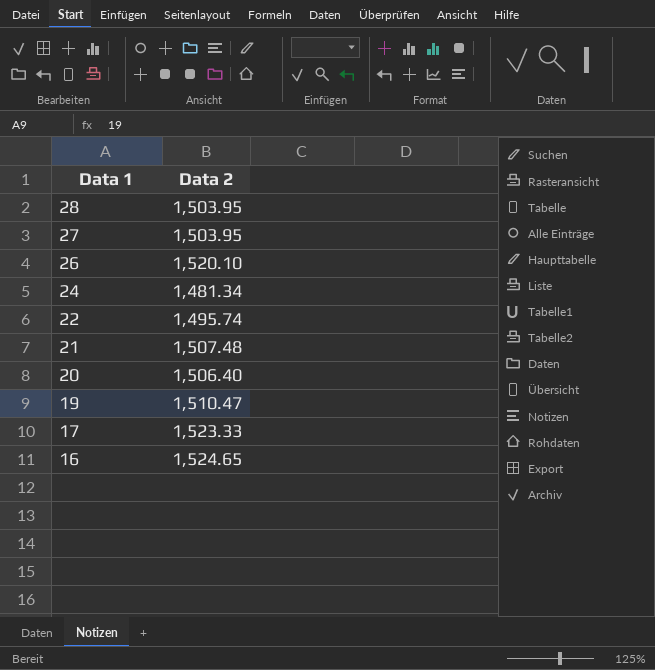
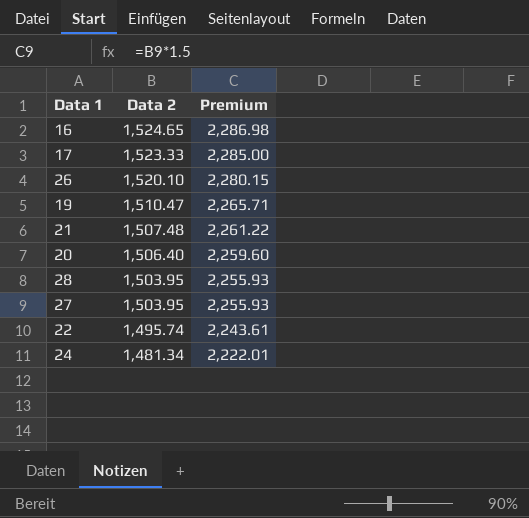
row order: Data 1 descending -> Data 2 descending
column Premium | formula: none -> [Data 2] * 1.5

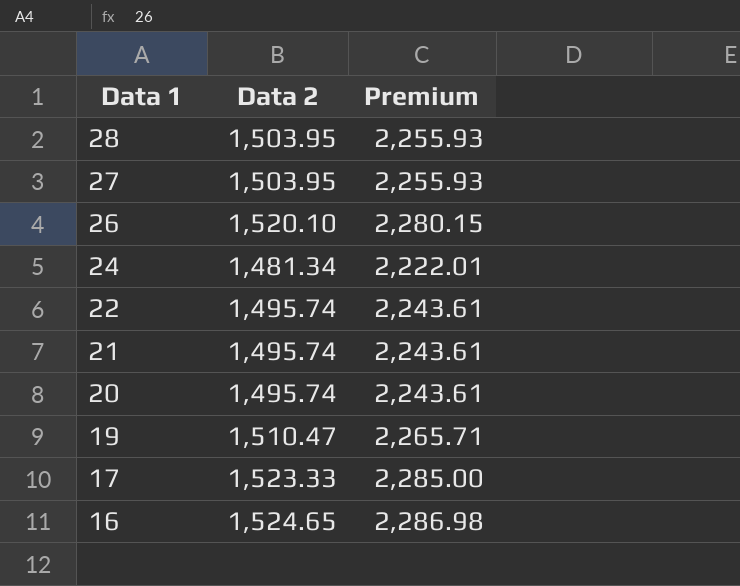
row order: Data 2 descending -> Data 1 descending
21 | Data 2: 1,507.48 -> 1,495.74
21 | Premium: 2,261.22 -> 2,243.61
20 | Data 2: 1,506.40 -> 1,495.74
20 | Premium: 2,259.60 -> 2,243.61

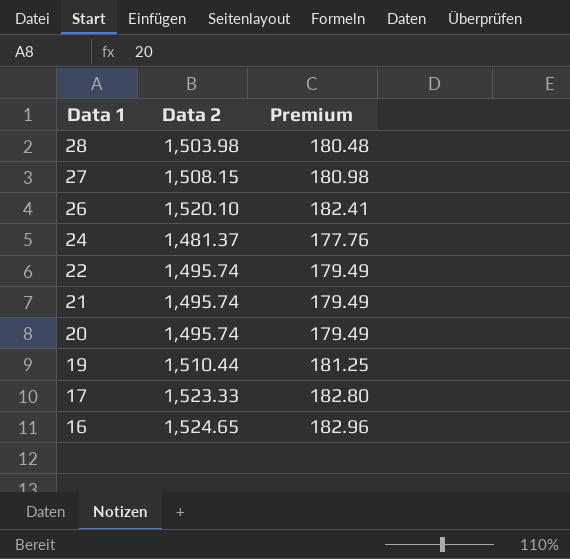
column Premium | formula: [Data 2] * 1.5 -> [Data 2] * 0.12
28 | Data 2: 1,503.95 -> 1,503.98
27 | Data 2: 1,503.95 -> 1,508.15
24 | Data 2: 1,481.34 -> 1,481.37
19 | Data 2: 1,510.47 -> 1,510.44

